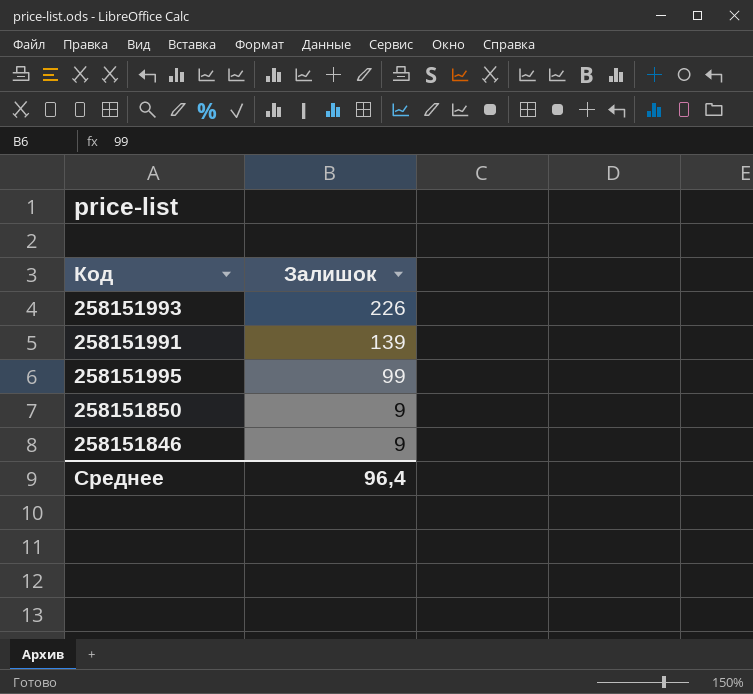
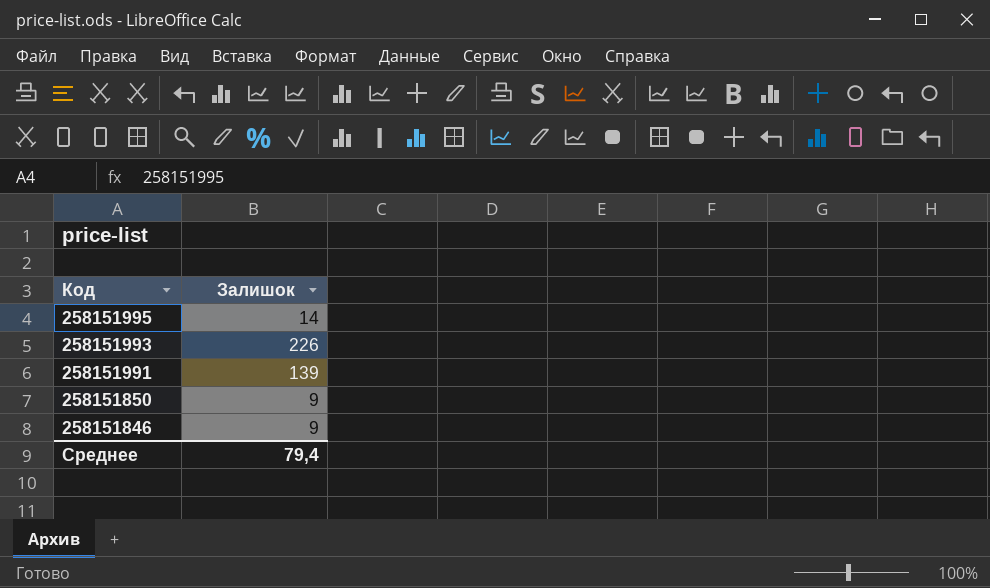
row order: Залишок descending -> Код descending
258151995 | Залишок: 99 -> 14
Среднее | Залишок: 96,4 -> 79,4

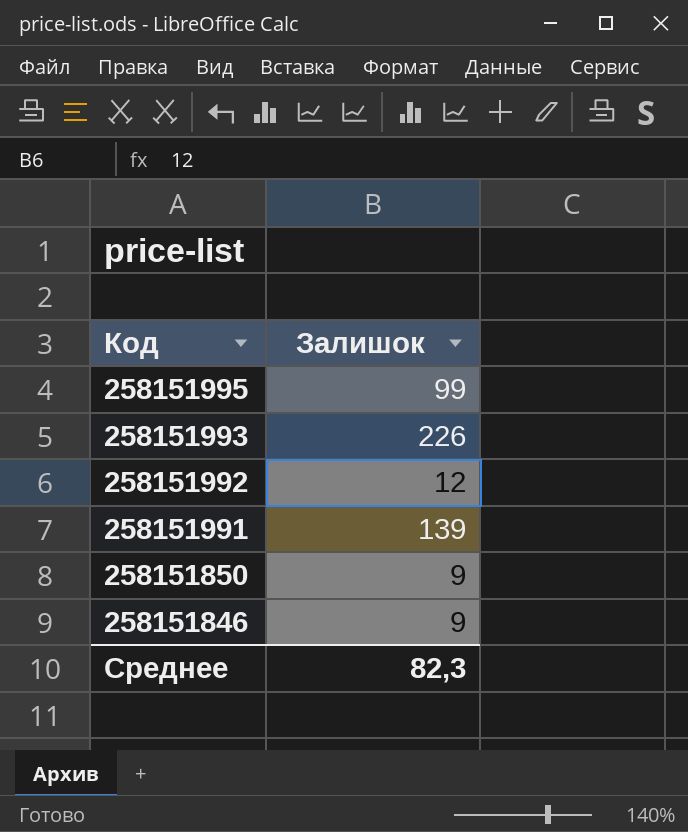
258151995 | Залишок: 14 -> 99
row 258151992: none -> 12
Среднее | Залишок: 79,4 -> 82,3

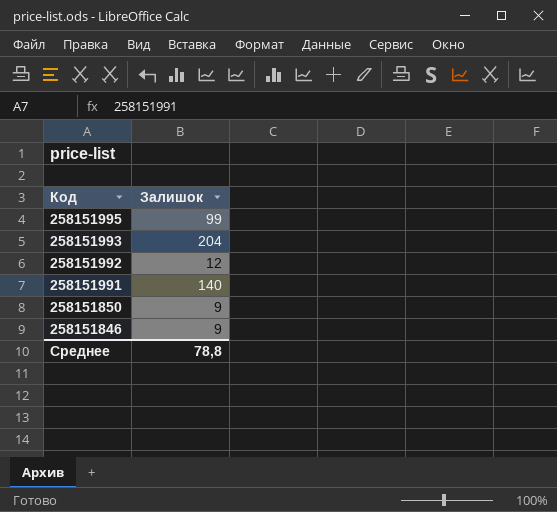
258151993 | Залишок: 226 -> 204
258151991 | Залишок: 139 -> 140
Среднее | Залишок: 82,3 -> 78,8

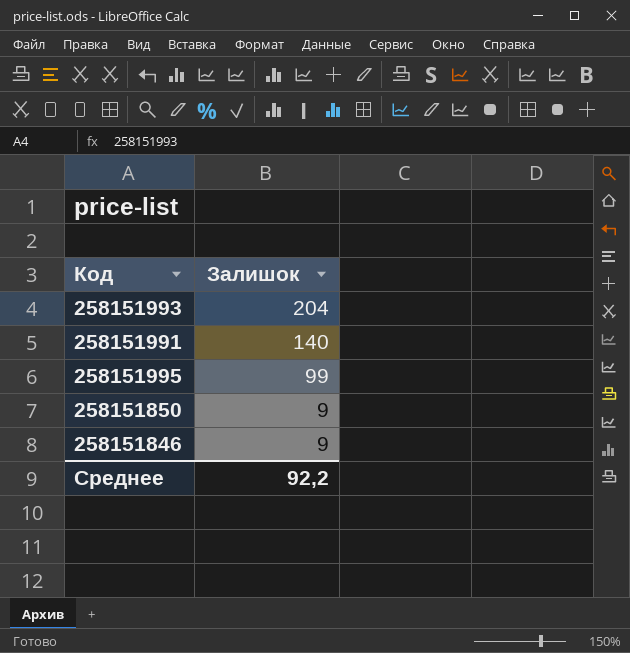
row order: Код descending -> Залишок descending
row 258151992: 12 -> none
Среднее | Залишок: 78,8 -> 92,2

